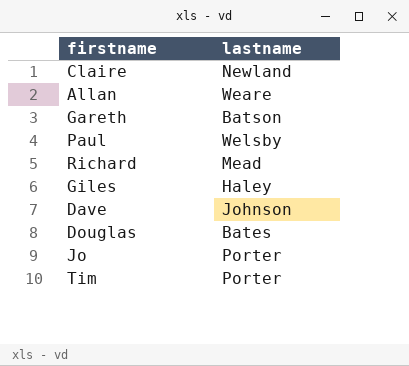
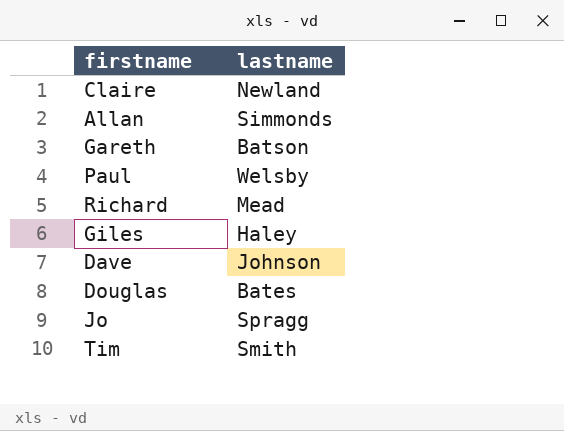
Allan | lastname: Weare -> Simmonds
Jo | lastname: Porter -> Spragg
Tim | lastname: Porter -> Smith

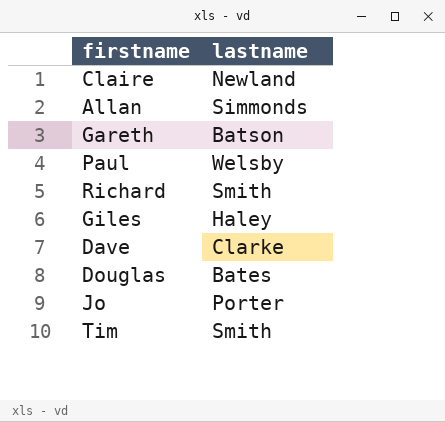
Richard | lastname: Mead -> Smith
Dave | lastname: Johnson -> Clarke
Jo | lastname: Spragg -> Porter

